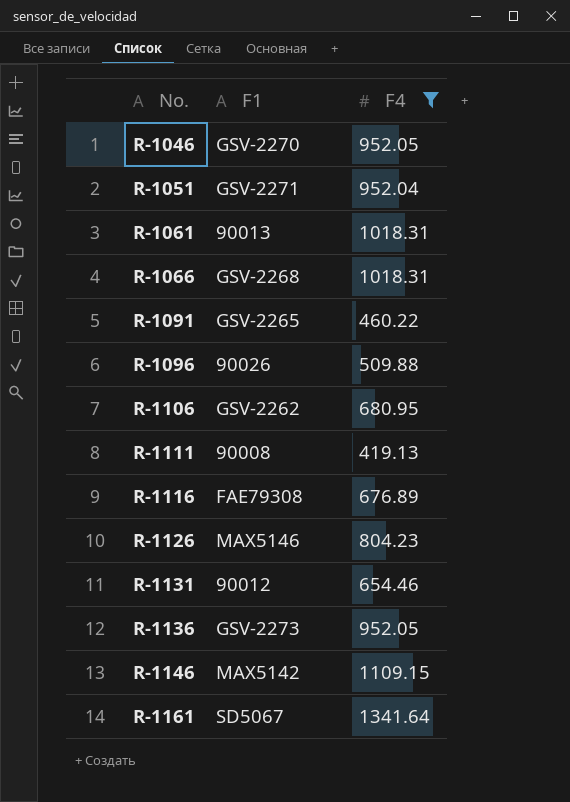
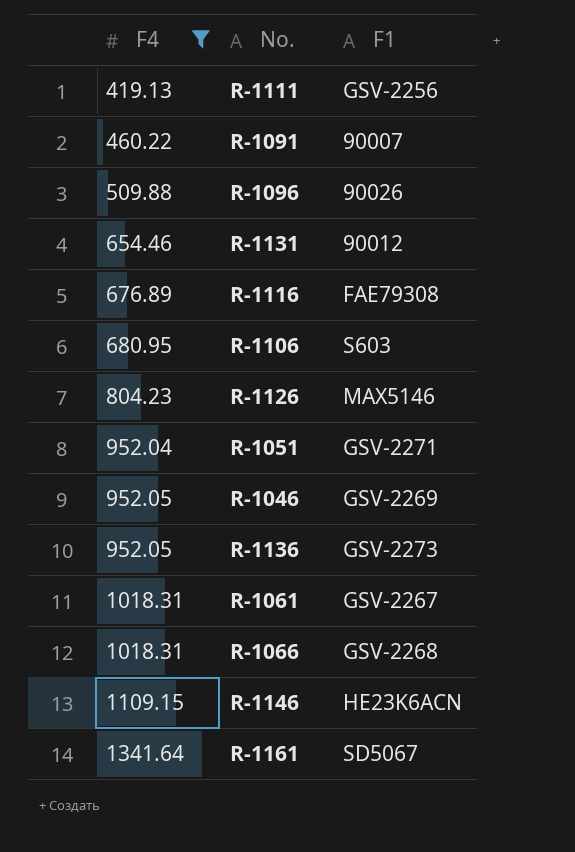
row order: No. ascending -> F4 ascending
column F4 | position: 3 -> 1
R-1111 | F1: 90008 -> GSV-2256
R-1091 | F1: GSV-2265 -> 90007
R-1106 | F1: GSV-2262 -> S603
R-1046 | F1: GSV-2270 -> GSV-2269
R-1061 | F1: 90013 -> GSV-2267
R-1146 | F1: MAX5142 -> HE23K6ACN

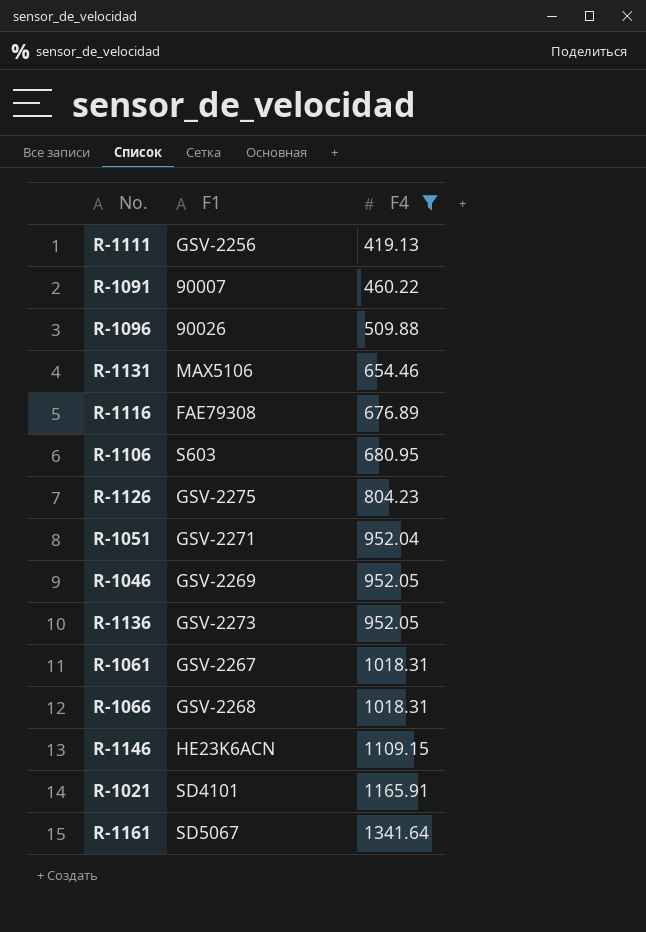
column F4 | position: 1 -> 3
R-1131 | F1: 90012 -> MAX5106
R-1126 | F1: MAX5146 -> GSV-2275
row R-1021: none -> SD4101 | 1165.91

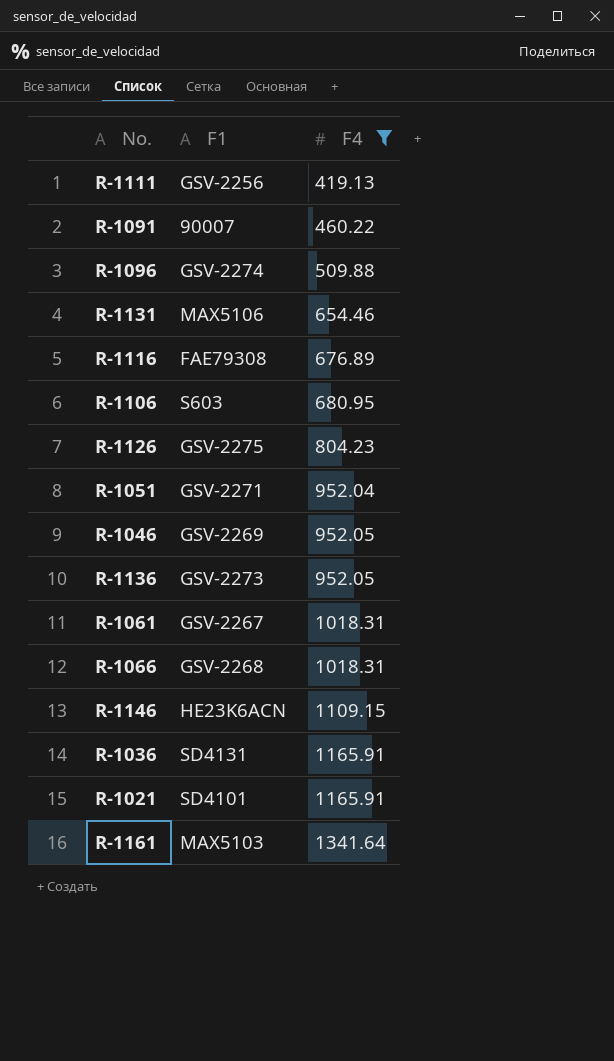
R-1096 | F1: 90026 -> GSV-2274
row R-1036: none -> SD4131 | 1165.91
R-1161 | F1: SD5067 -> MAX5103

